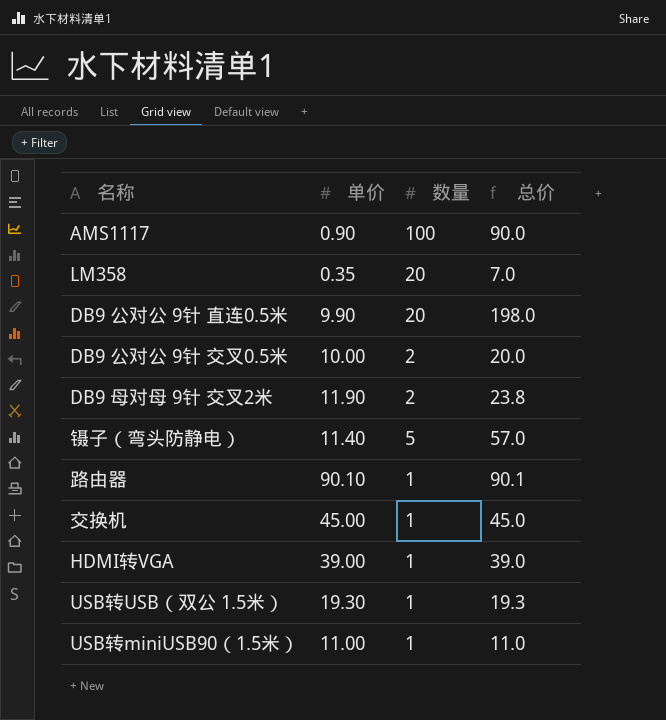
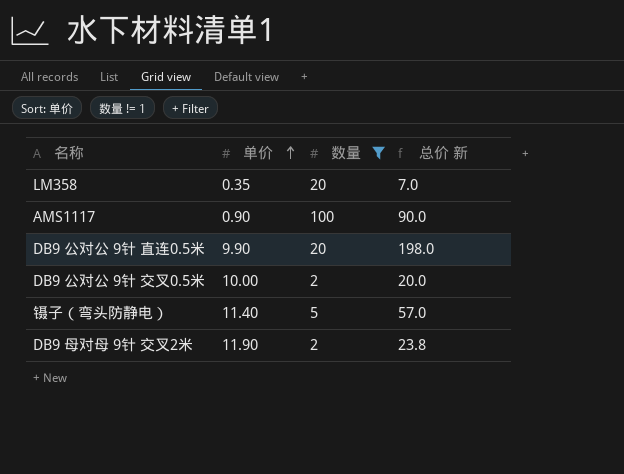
filter: none -> 数量 != 1
row order: none -> 单价 ascending
column name: 总价 -> 总价 新

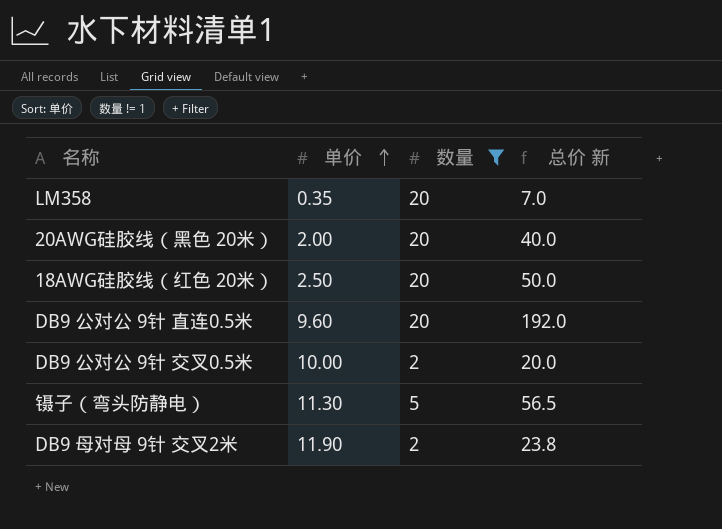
row AMS1117: 0.90 | 100 | 90.0 -> none
row 20AWG硅胶线（黑色 20米）: none -> 2.00 | 20 | 40.0
row 18AWG硅胶线（红色 20米）: none -> 2.50 | 20 | 50.0
DB9 公对公 9针 直连0.5米 | 单价: 9.90 -> 9.60
DB9 公对公 9针 直连0.5米 | 总价 新: 198.0 -> 192.0
镊子（弯头防静电） | 单价: 11.40 -> 11.30
镊子（弯头防静电） | 总价 新: 57.0 -> 56.5

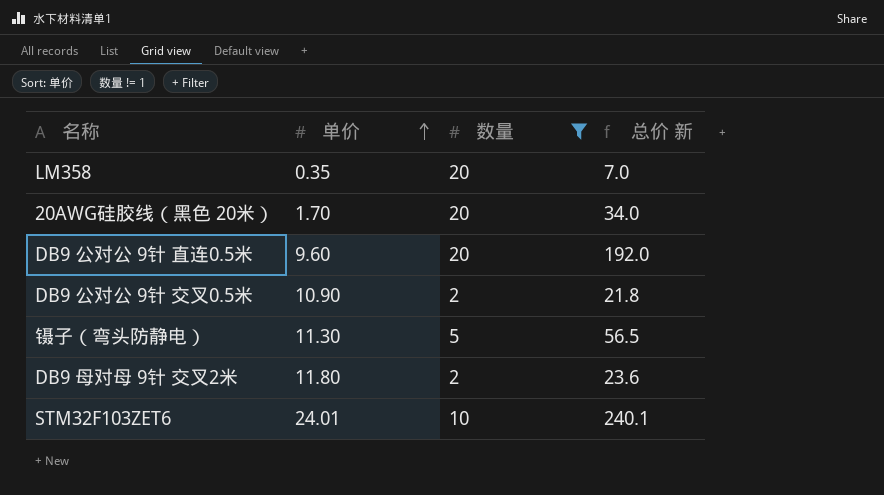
row 18AWG硅胶线（红色 20米）: 2.50 | 20 | 50.0 -> none
20AWG硅胶线（黑色 20米） | 单价: 2.00 -> 1.70
20AWG硅胶线（黑色 20米） | 总价 新: 40.0 -> 34.0
DB9 公对公 9针 交叉0.5米 | 单价: 10.00 -> 10.90
DB9 公对公 9针 交叉0.5米 | 总价 新: 20.0 -> 21.8
DB9 母对母 9针 交叉2米 | 单价: 11.90 -> 11.80
DB9 母对母 9针 交叉2米 | 总价 新: 23.8 -> 23.6
row STM32F103ZET6: none -> 24.01 | 10 | 240.1

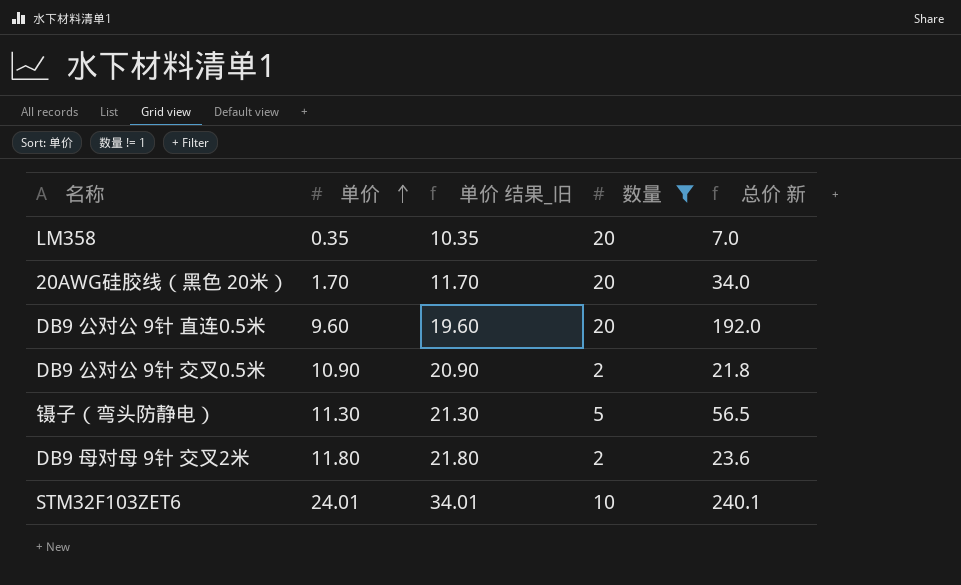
column 单价 结果_旧 | formula: none -> [单价] + 10

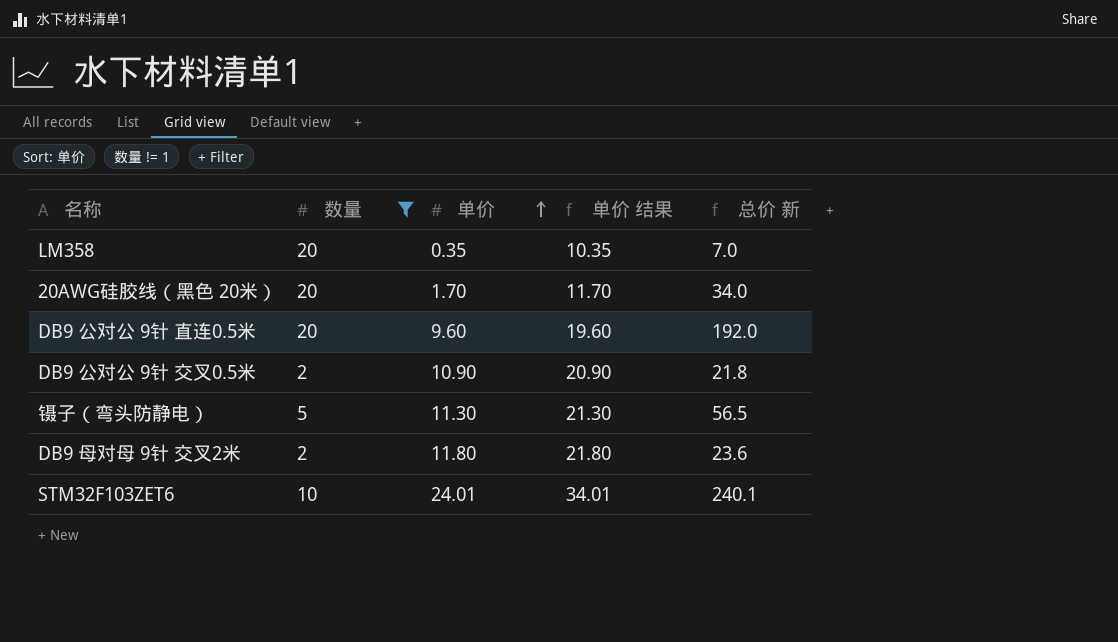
column 数量 | position: 4 -> 2
column name: 单价 结果_旧 -> 单价 结果

